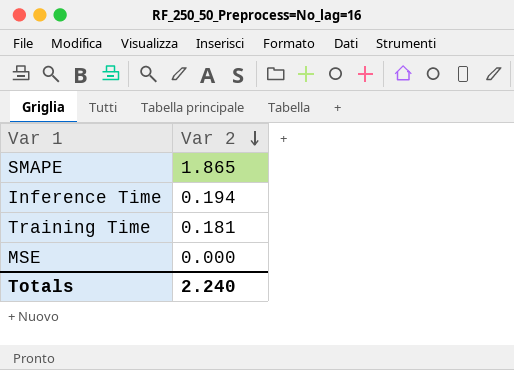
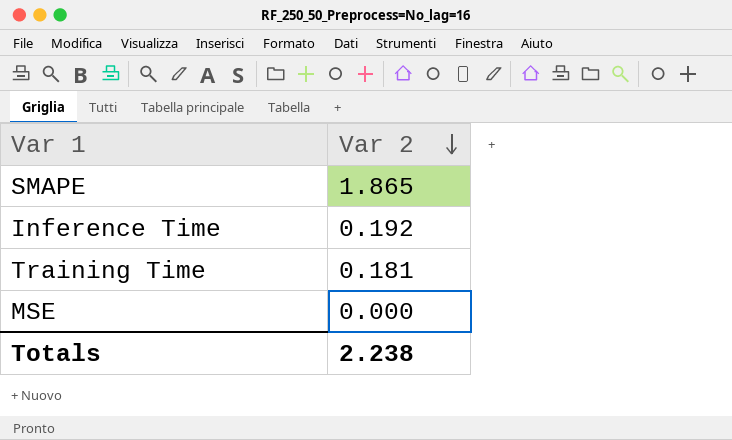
Inference Time | Var 2: 0.194 -> 0.192
Totals | Var 2: 2.240 -> 2.238

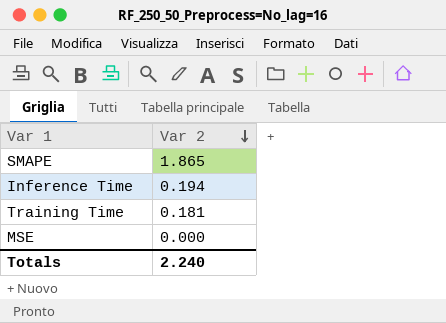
Inference Time | Var 2: 0.192 -> 0.194
Totals | Var 2: 2.238 -> 2.240

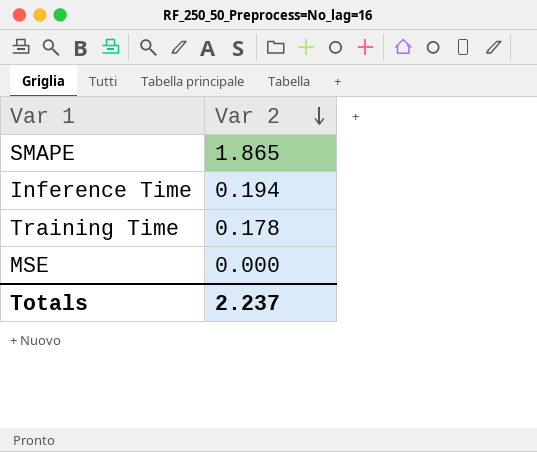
Training Time | Var 2: 0.181 -> 0.178
Totals | Var 2: 2.240 -> 2.237

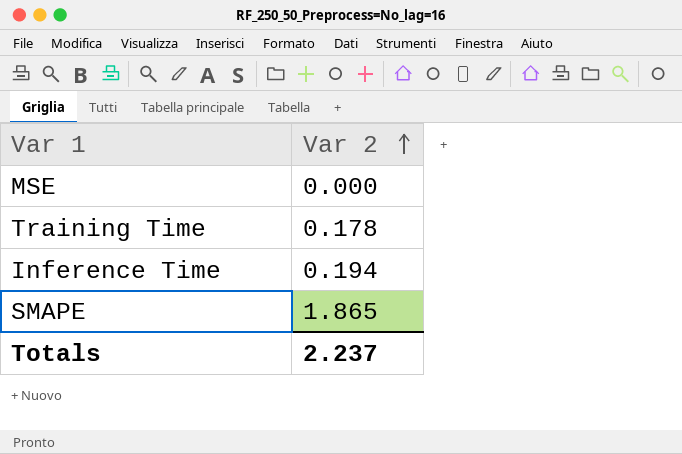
row order: Var 2 descending -> Var 2 ascending

